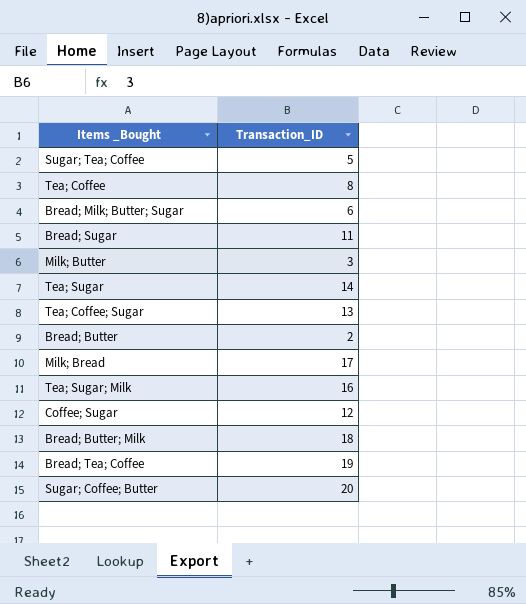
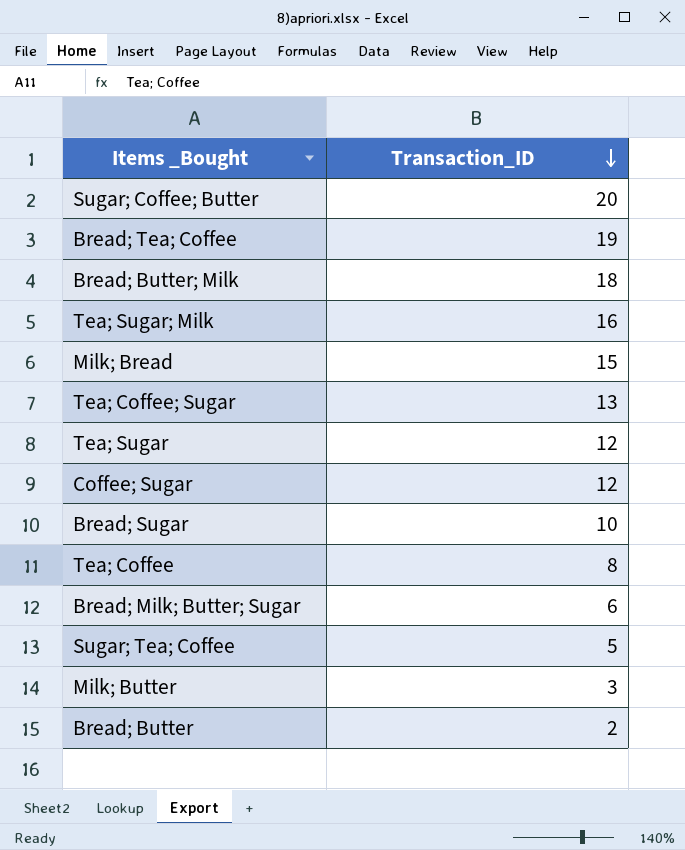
row order: none -> Transaction_ID descending
Milk; Bread | Transaction_ID: 17 -> 15
Tea; Sugar | Transaction_ID: 14 -> 12
Bread; Sugar | Transaction_ID: 11 -> 10

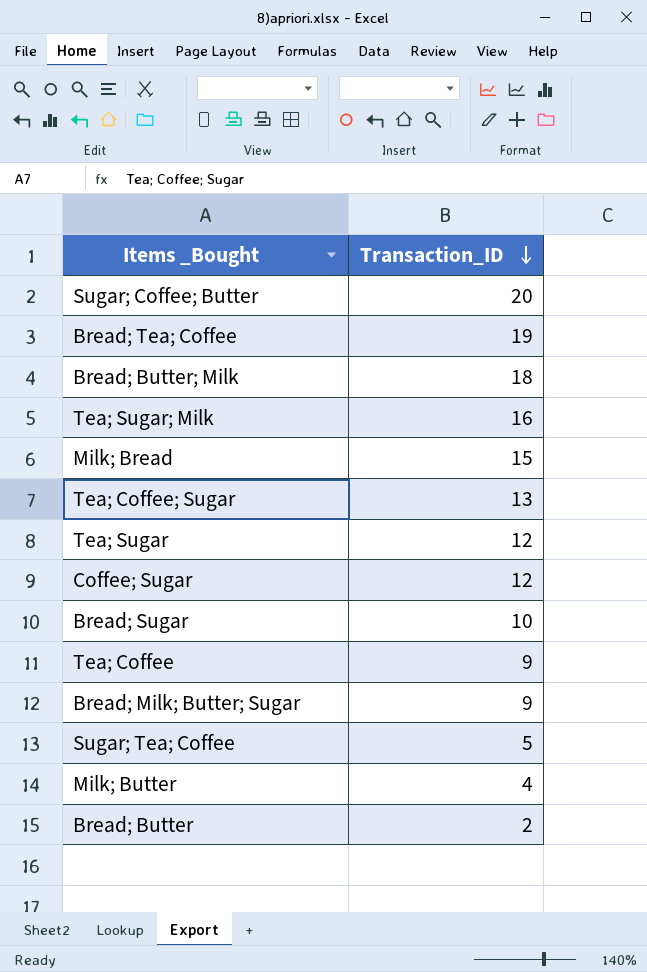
Tea; Coffee | Transaction_ID: 8 -> 9
Bread; Milk; Butter; Sugar | Transaction_ID: 6 -> 9
Milk; Butter | Transaction_ID: 3 -> 4

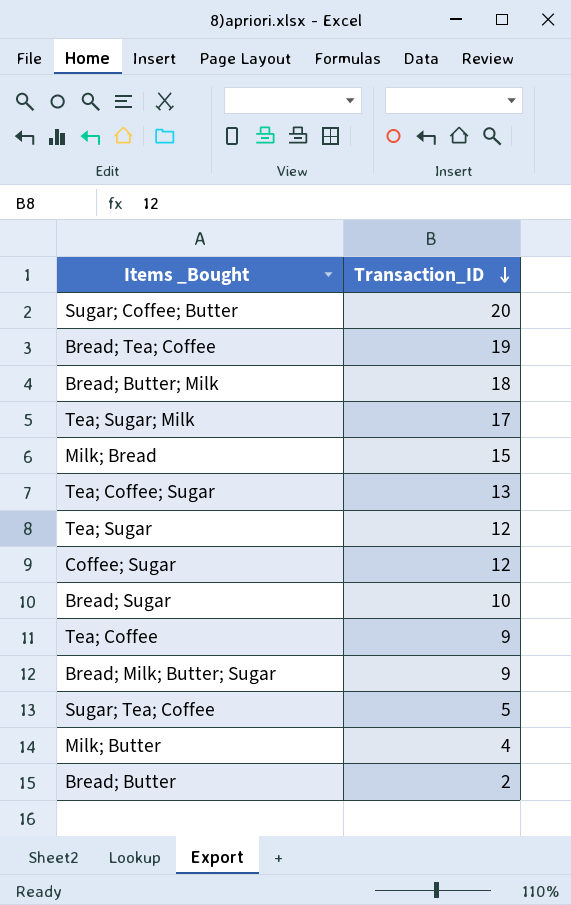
Tea; Sugar; Milk | Transaction_ID: 16 -> 17

